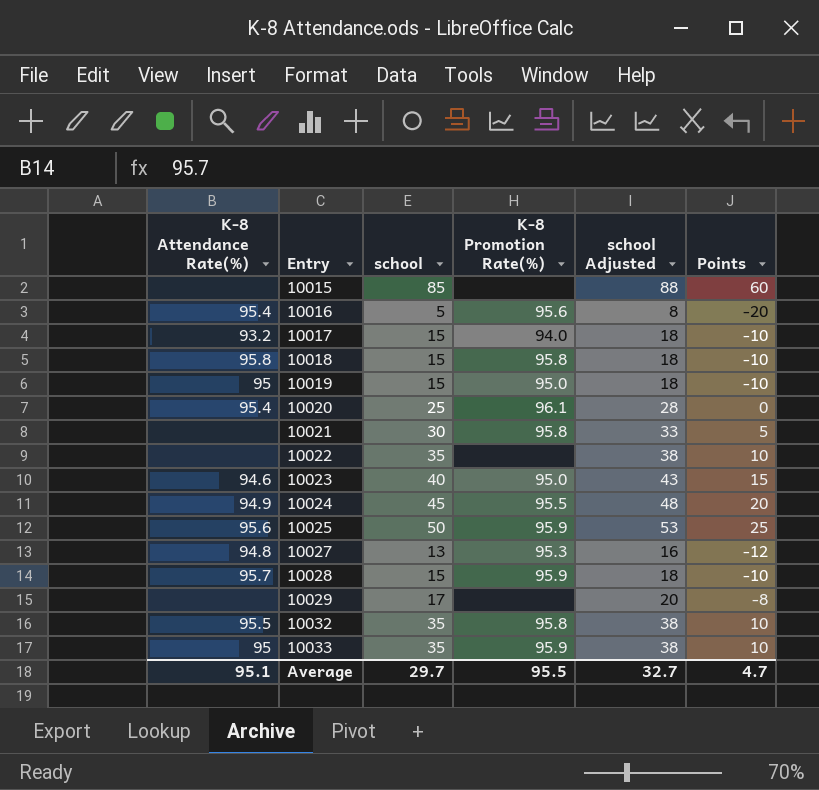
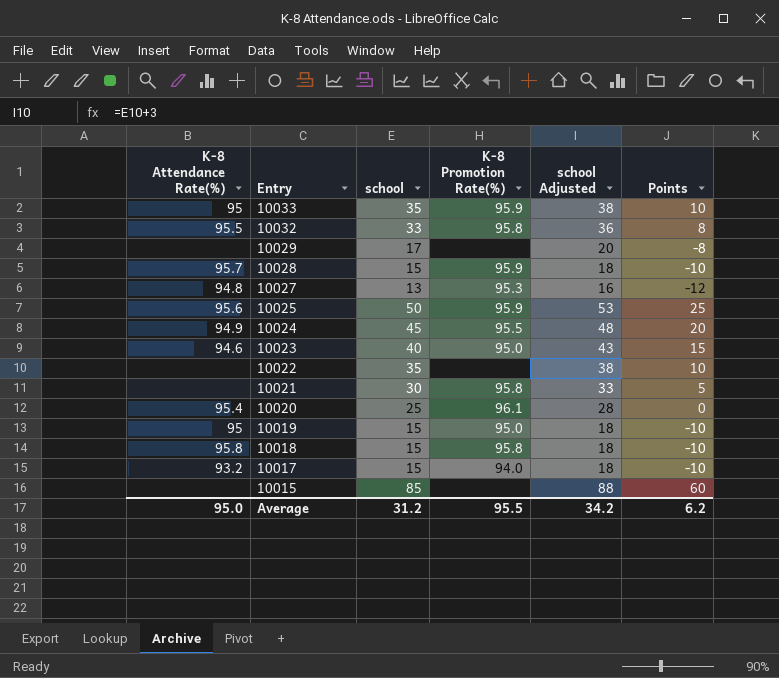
row order: Entry ascending -> Entry descending
row 10016: 95.4 | 5 | 95.6 | 8 | -20 -> none
10032 | school: 35 -> 33
10032 | school Adjusted: 38 -> 36
10032 | Points: 10 -> 8
Average | K-8 Attendance Rate(%): 95.1 -> 95.0
Average | school: 29.7 -> 31.2
Average | school Adjusted: 32.7 -> 34.2
Average | Points: 4.7 -> 6.2

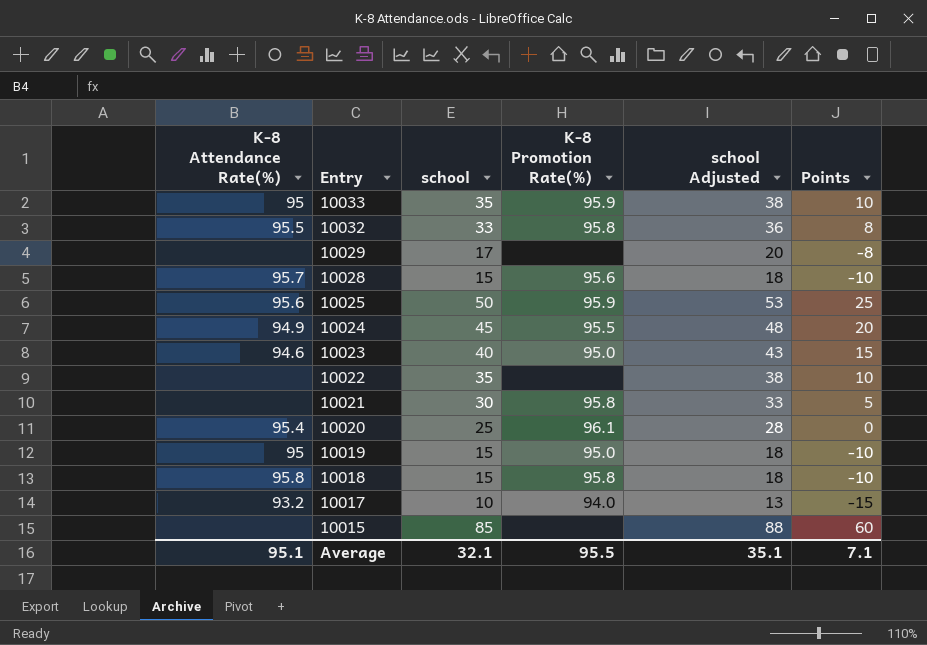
row 10027: 94.8 | 13 | 95.3 | 16 | -12 -> none
10028 | K-8 Promotion Rate(%): 95.9 -> 95.6
10017 | school: 15 -> 10
10017 | school Adjusted: 18 -> 13
10017 | Points: -10 -> -15
Average | K-8 Attendance Rate(%): 95.0 -> 95.1
Average | school: 31.2 -> 32.1
Average | school Adjusted: 34.2 -> 35.1
Average | Points: 6.2 -> 7.1

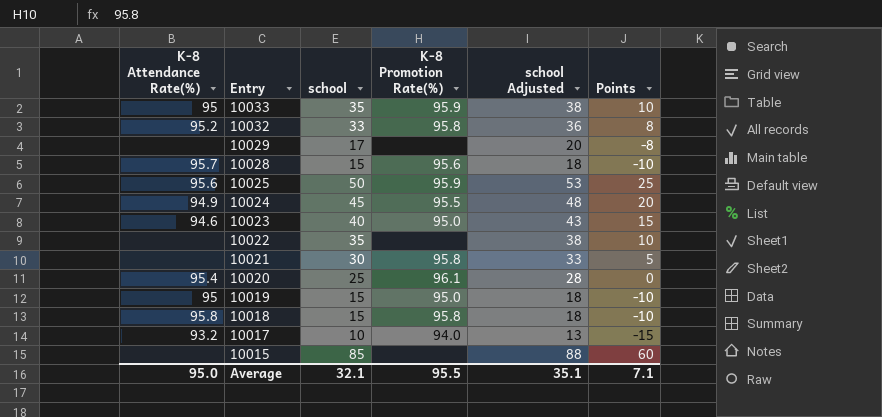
10032 | K-8 Attendance Rate(%): 95.5 -> 95.2
Average | K-8 Attendance Rate(%): 95.1 -> 95.0

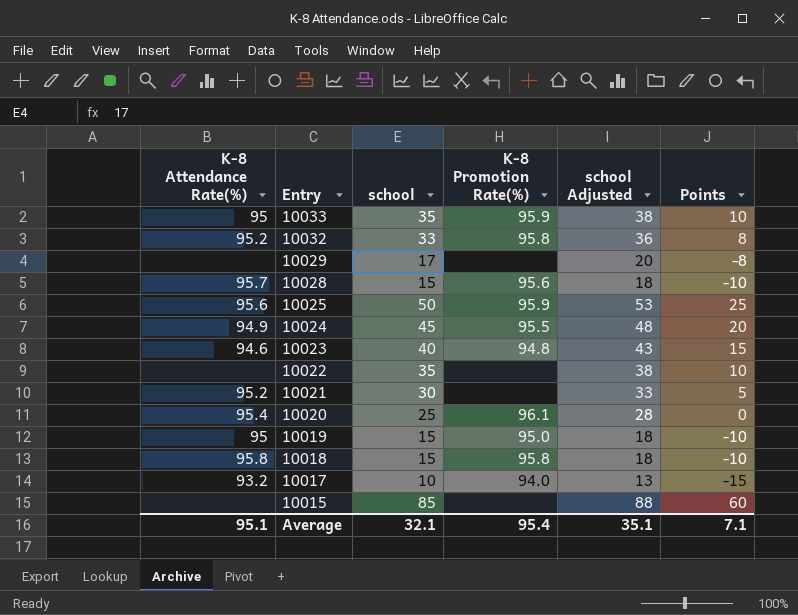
10023 | K-8 Promotion Rate(%): 95.0 -> 94.8
10021 | K-8 Attendance Rate(%): none -> 95.2
10021 | K-8 Promotion Rate(%): 95.8 -> none
Average | K-8 Attendance Rate(%): 95.0 -> 95.1
Average | K-8 Promotion Rate(%): 95.5 -> 95.4

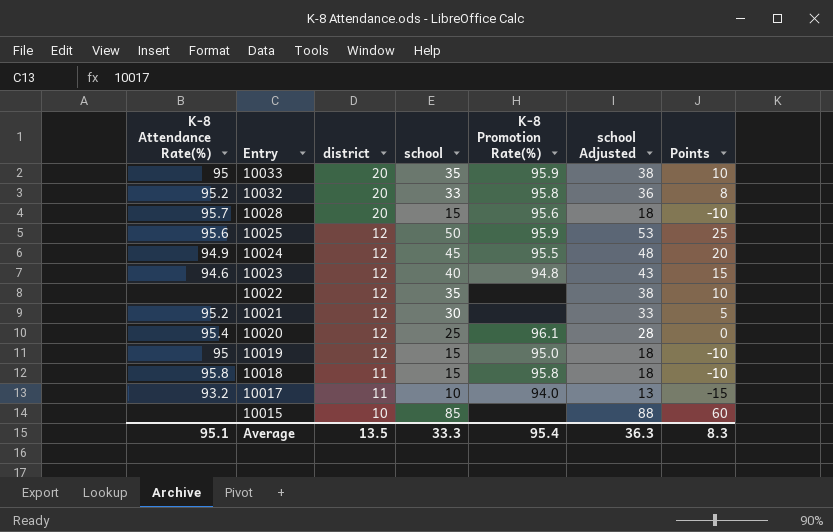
column district | position: none -> 3
row 10029: none | 17 | none | 20 | -8 -> none
Average | school: 32.1 -> 33.3
Average | school Adjusted: 35.1 -> 36.3
Average | Points: 7.1 -> 8.3

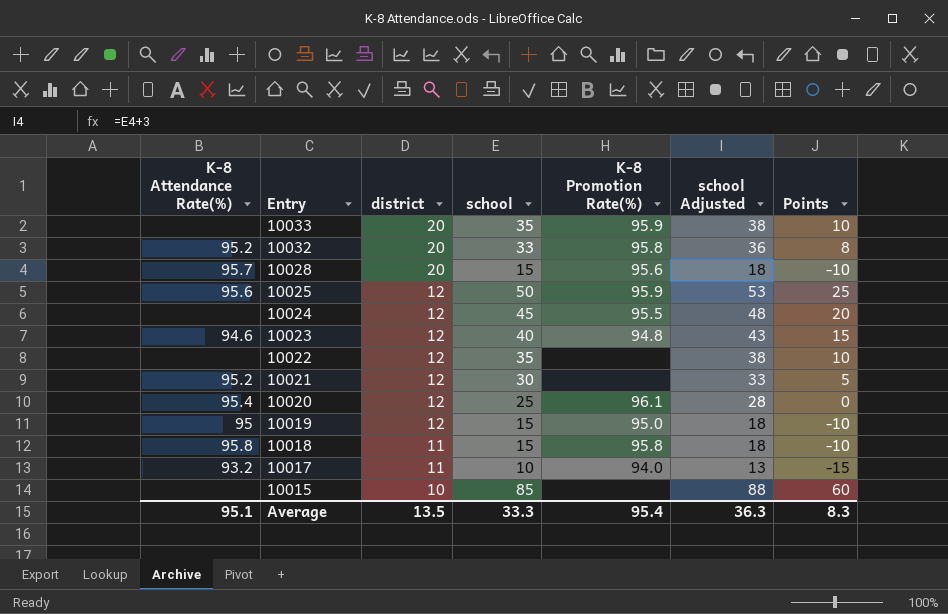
10033 | K-8 Attendance Rate(%): 95 -> none
10024 | K-8 Attendance Rate(%): 94.9 -> none

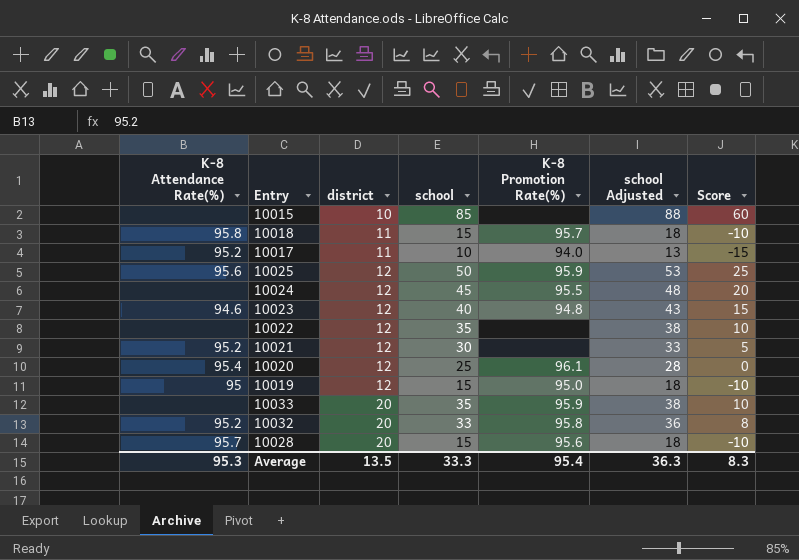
row order: Entry descending -> district ascending
column name: Points -> Score
10018 | K-8 Promotion Rate(%): 95.8 -> 95.7
10017 | K-8 Attendance Rate(%): 93.2 -> 95.2
Average | K-8 Attendance Rate(%): 95.1 -> 95.3

